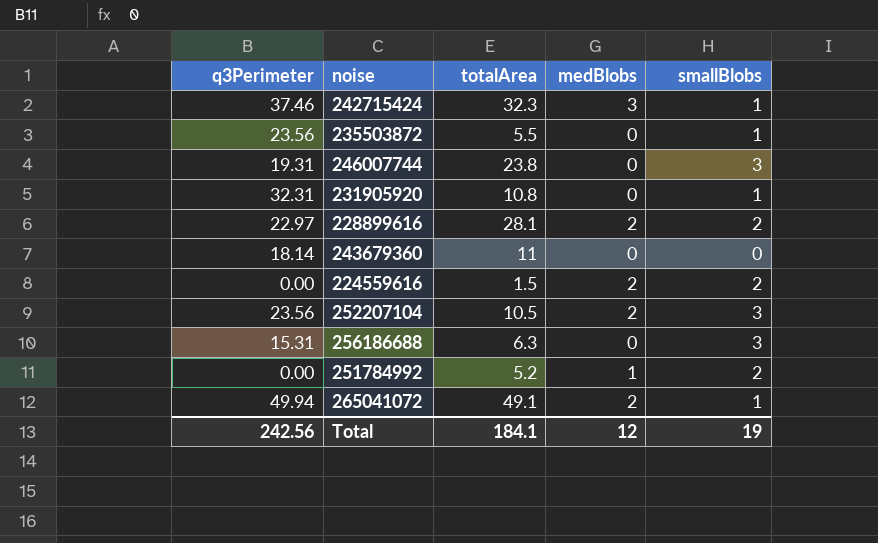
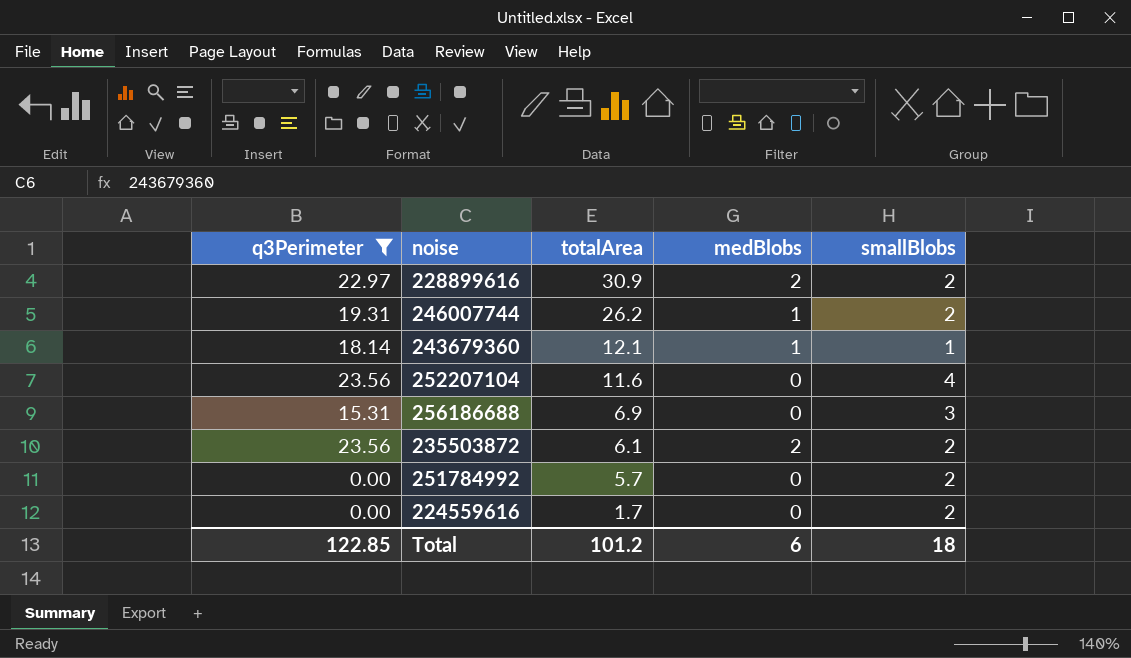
filter: none -> q3Perimeter <= 23.56
row order: none -> totalArea descending
228899616 | totalArea: 28.1 -> 30.9
246007744 | totalArea: 23.8 -> 26.2
246007744 | medBlobs: 0 -> 1
246007744 | smallBlobs: 3 -> 2
243679360 | totalArea: 11 -> 12.1
243679360 | medBlobs: 0 -> 1
243679360 | smallBlobs: 0 -> 1
252207104 | totalArea: 10.5 -> 11.6
252207104 | medBlobs: 2 -> 0
252207104 | smallBlobs: 3 -> 4
256186688 | totalArea: 6.3 -> 6.9
235503872 | totalArea: 5.5 -> 6.1
235503872 | medBlobs: 0 -> 2
235503872 | smallBlobs: 1 -> 2
251784992 | totalArea: 5.2 -> 5.7
251784992 | medBlobs: 1 -> 0
224559616 | totalArea: 1.5 -> 1.7
224559616 | medBlobs: 2 -> 0
Total | q3Perimeter: 242.56 -> 122.85
Total | totalArea: 184.1 -> 101.2
Total | medBlobs: 12 -> 6
Total | smallBlobs: 19 -> 18

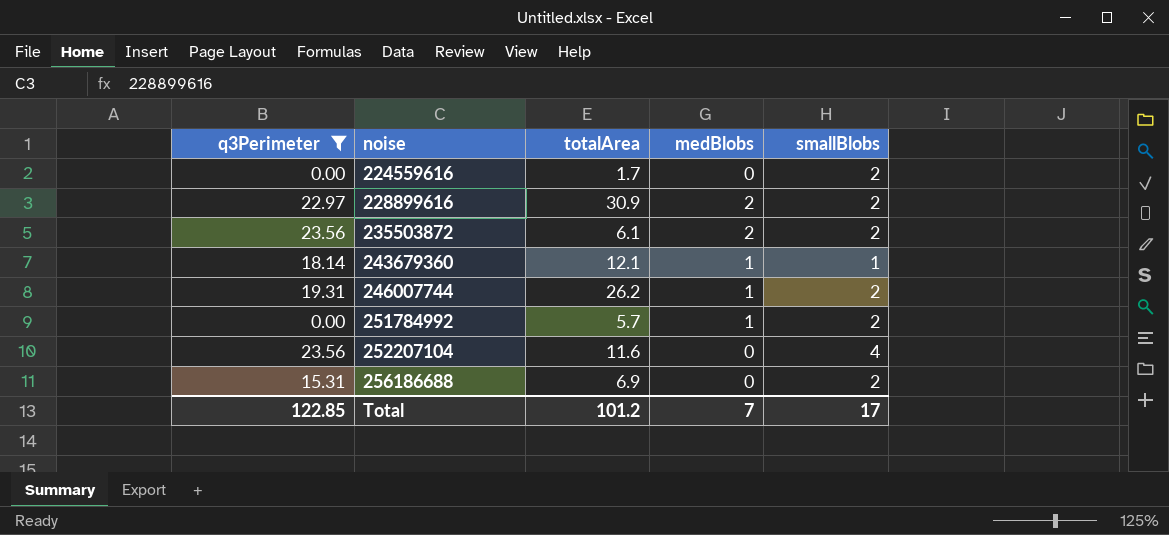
row order: totalArea descending -> noise ascending
251784992 | medBlobs: 0 -> 1
256186688 | smallBlobs: 3 -> 2
Total | medBlobs: 6 -> 7
Total | smallBlobs: 18 -> 17

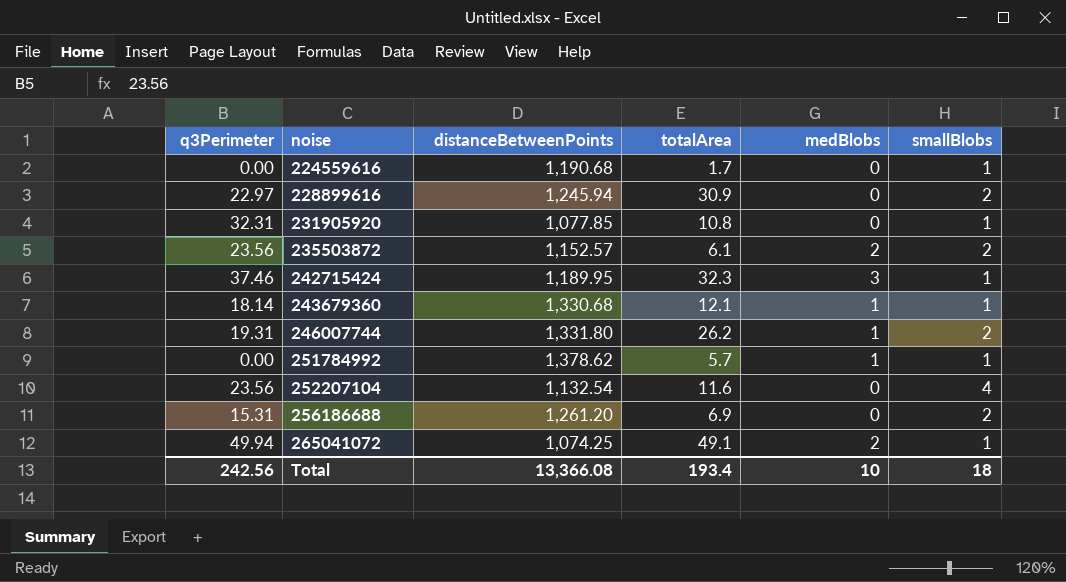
filter: q3Perimeter <= 23.56 -> none
column distanceBetweenPoints | position: none -> 3
224559616 | smallBlobs: 2 -> 1
228899616 | medBlobs: 2 -> 0
251784992 | smallBlobs: 2 -> 1
Total | q3Perimeter: 122.85 -> 242.56
Total | totalArea: 101.2 -> 193.4
Total | medBlobs: 7 -> 10
Total | smallBlobs: 17 -> 18

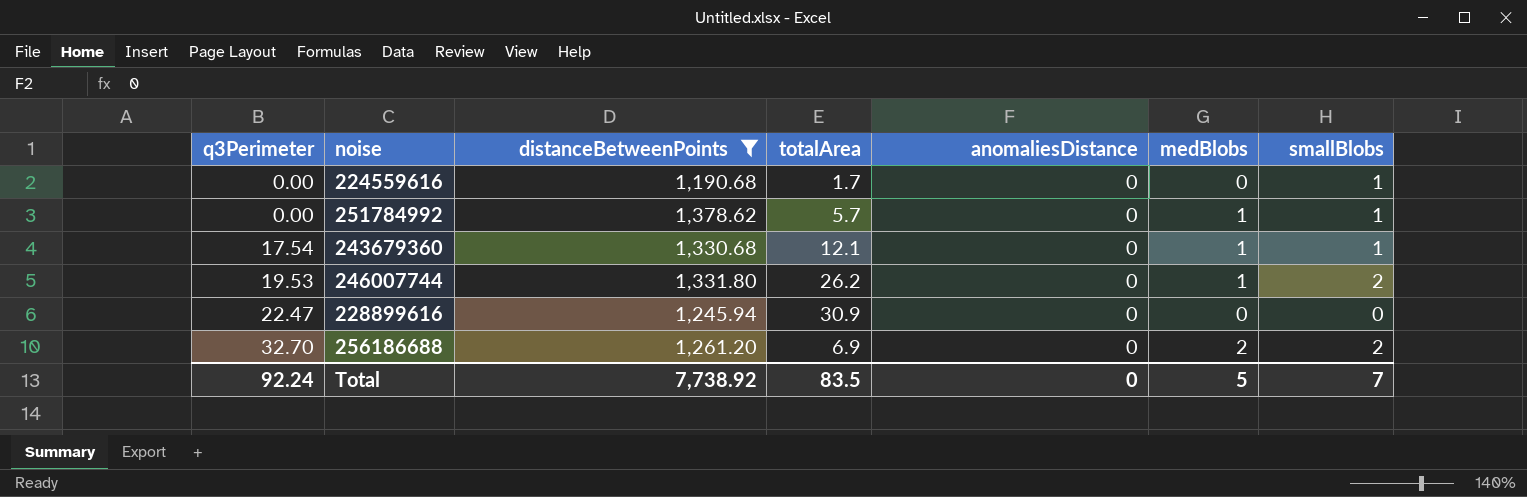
filter: none -> distanceBetweenPoints >= 1,190.68
row order: noise ascending -> q3Perimeter ascending
column anomaliesDistance | position: none -> 5
243679360 | q3Perimeter: 18.14 -> 17.54
246007744 | q3Perimeter: 19.31 -> 19.53
228899616 | q3Perimeter: 22.97 -> 22.47
228899616 | smallBlobs: 2 -> 0
256186688 | q3Perimeter: 15.31 -> 32.70
256186688 | medBlobs: 0 -> 2
Total | q3Perimeter: 242.56 -> 92.24
Total | distanceBetweenPoints: 13,366.08 -> 7,738.92
Total | totalArea: 193.4 -> 83.5
Total | medBlobs: 10 -> 5
Total | smallBlobs: 18 -> 7

